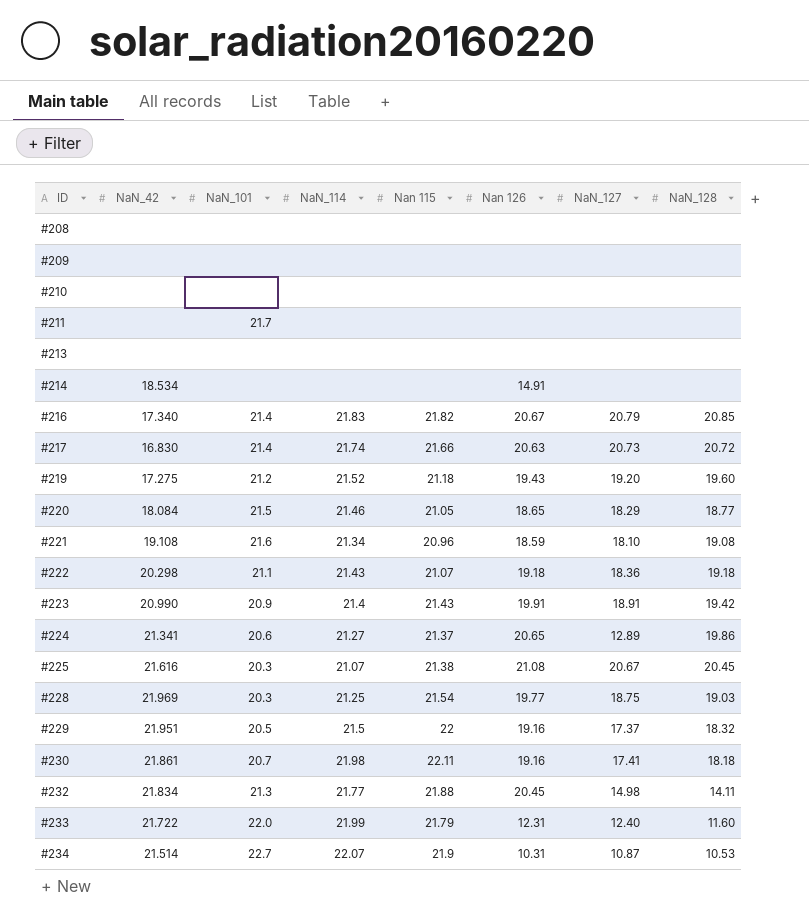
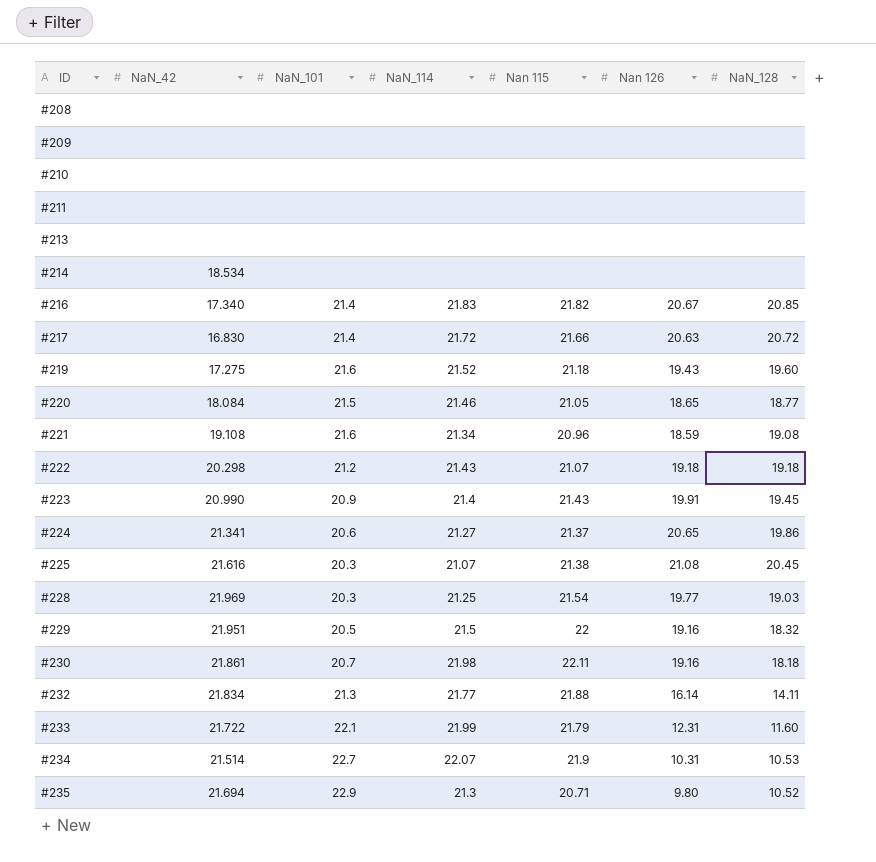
column NaN_127 | position: 7 -> none
#211 | NaN_101: 21.7 -> none
#214 | Nan 126: 14.91 -> none
#217 | NaN_114: 21.74 -> 21.72
#219 | NaN_101: 21.2 -> 21.6
#222 | NaN_101: 21.1 -> 21.2
#223 | NaN_128: 19.42 -> 19.45
#232 | Nan 126: 20.45 -> 16.14
#233 | NaN_101: 22.0 -> 22.1
row #235: none -> 21.694 | 22.9 | 21.3 | 20.71 | 9.80 | 10.52

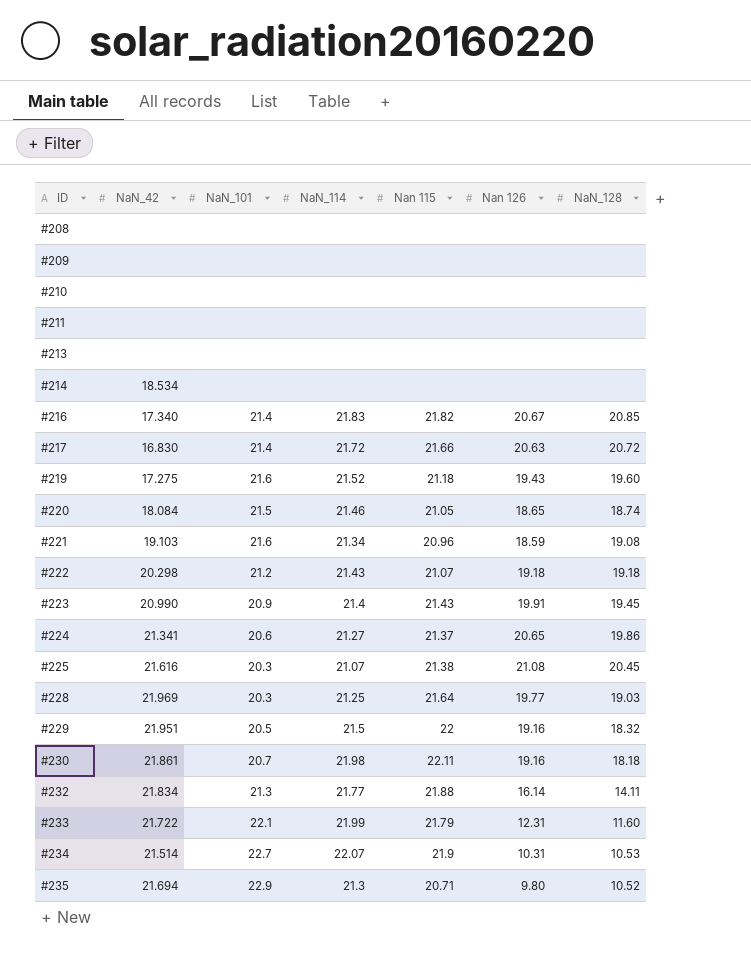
#220 | NaN_128: 18.77 -> 18.74
#221 | NaN_42: 19.108 -> 19.103
#228 | Nan 115: 21.54 -> 21.64

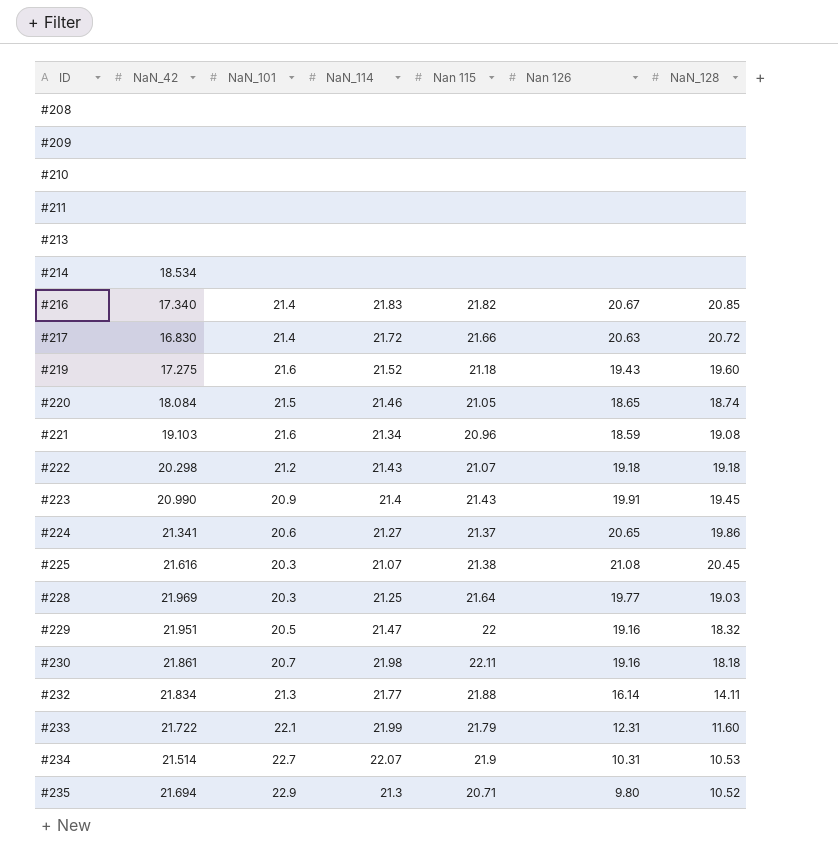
#229 | NaN_114: 21.5 -> 21.47

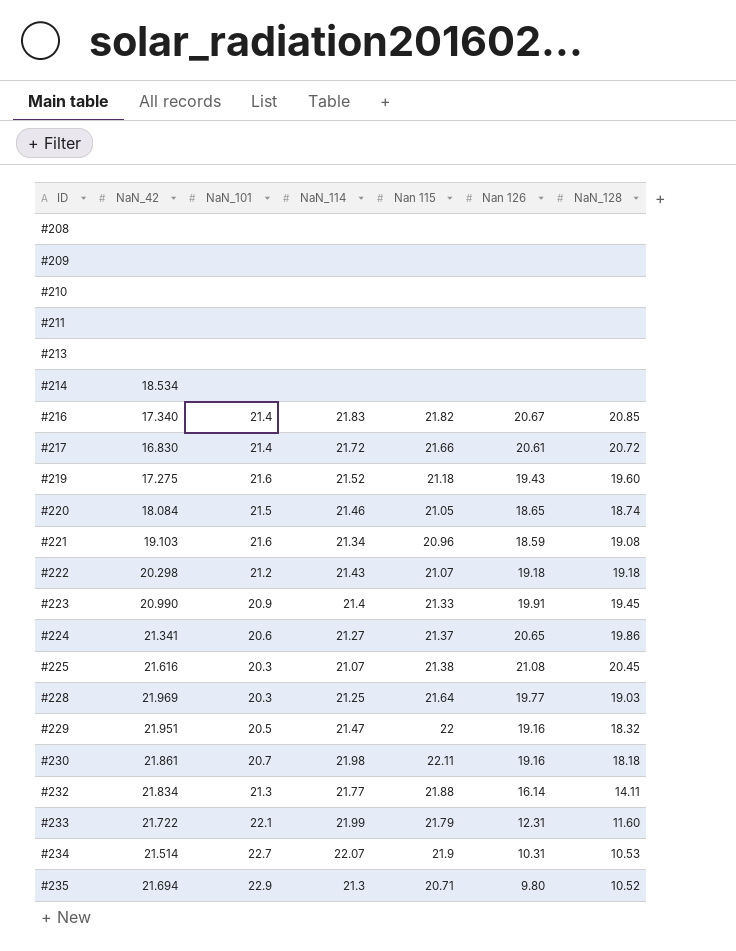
#217 | Nan 126: 20.63 -> 20.61
#223 | Nan 115: 21.43 -> 21.33

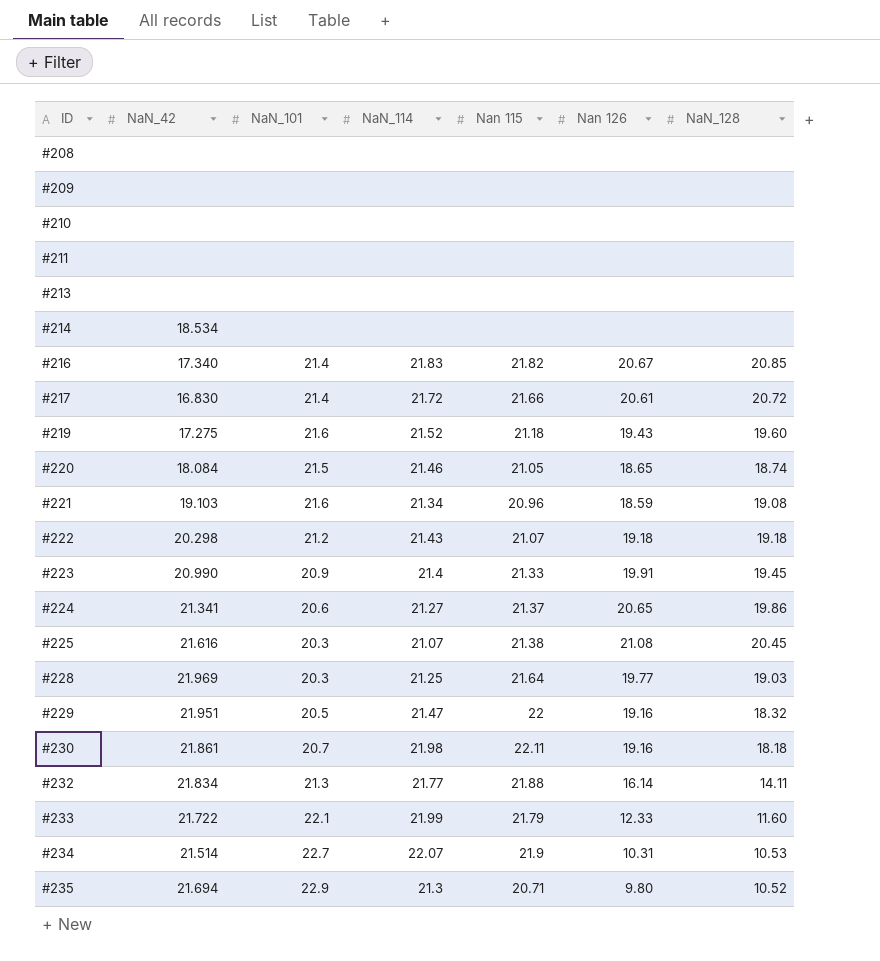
#233 | Nan 126: 12.31 -> 12.33

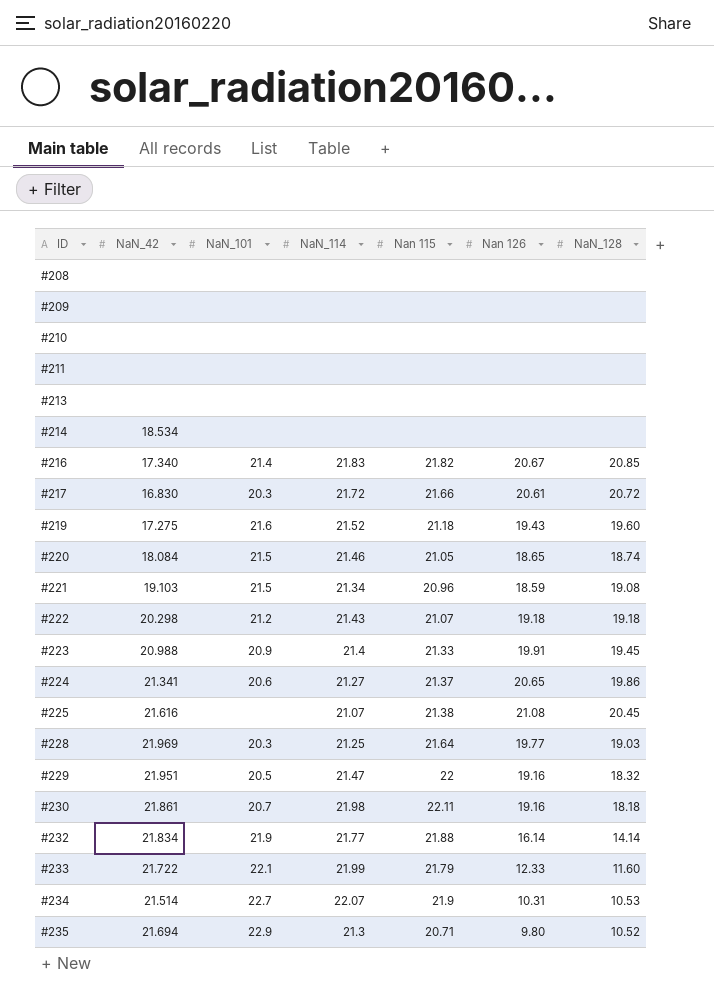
#217 | NaN_101: 21.4 -> 20.3
#221 | NaN_101: 21.6 -> 21.5
#223 | NaN_42: 20.990 -> 20.988
#225 | NaN_101: 20.3 -> none
#232 | NaN_101: 21.3 -> 21.9
#232 | NaN_128: 14.11 -> 14.14

